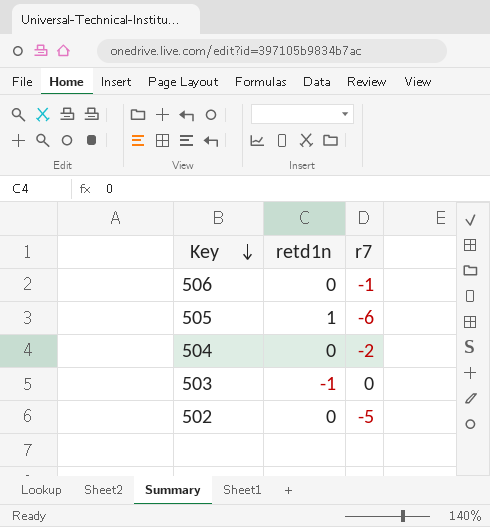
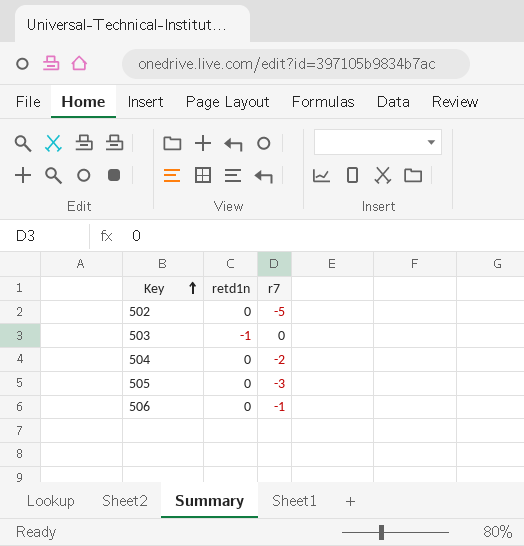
row order: Key descending -> Key ascending
505 | retd1n: 1 -> 0
505 | r7: -6 -> -3

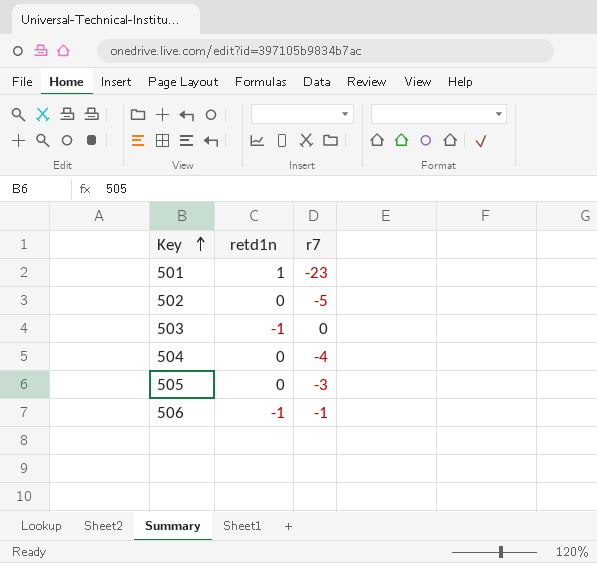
row 501: none -> 1 | -23
504 | r7: -2 -> -4
506 | retd1n: 0 -> -1

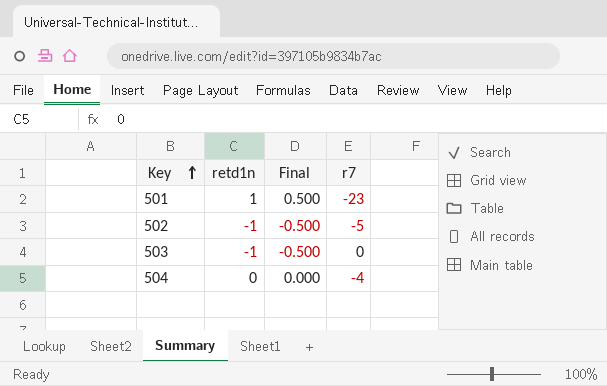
column Final | formula: none -> [retd1n] * 0.5
row 505: 0 | -3 -> none
row 506: -1 | -1 -> none
502 | retd1n: 0 -> -1

